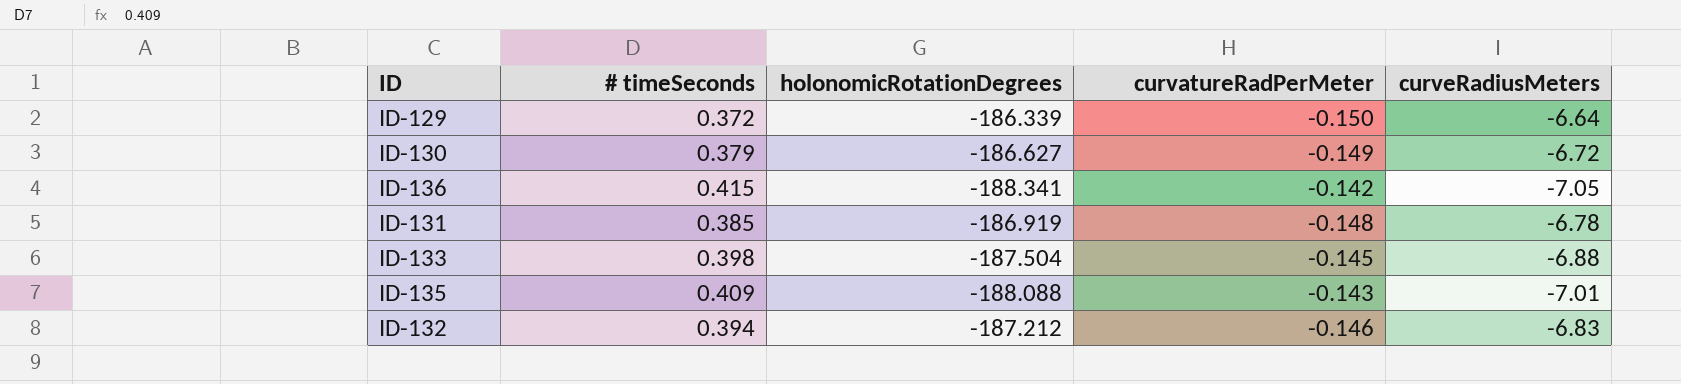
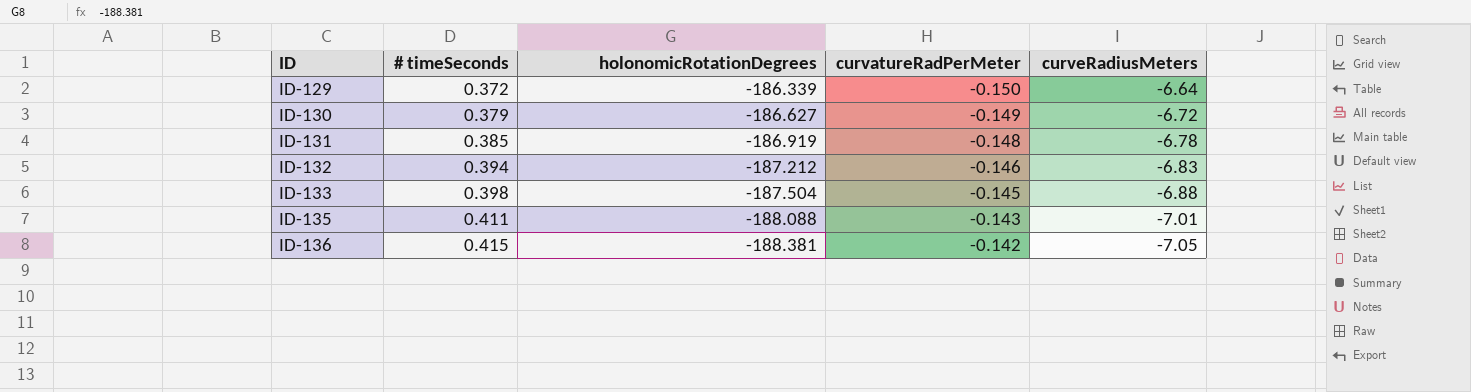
row order: none -> ID ascending
ID-135 | # timeSeconds: 0.409 -> 0.411
ID-136 | holonomicRotationDegrees: -188.341 -> -188.381

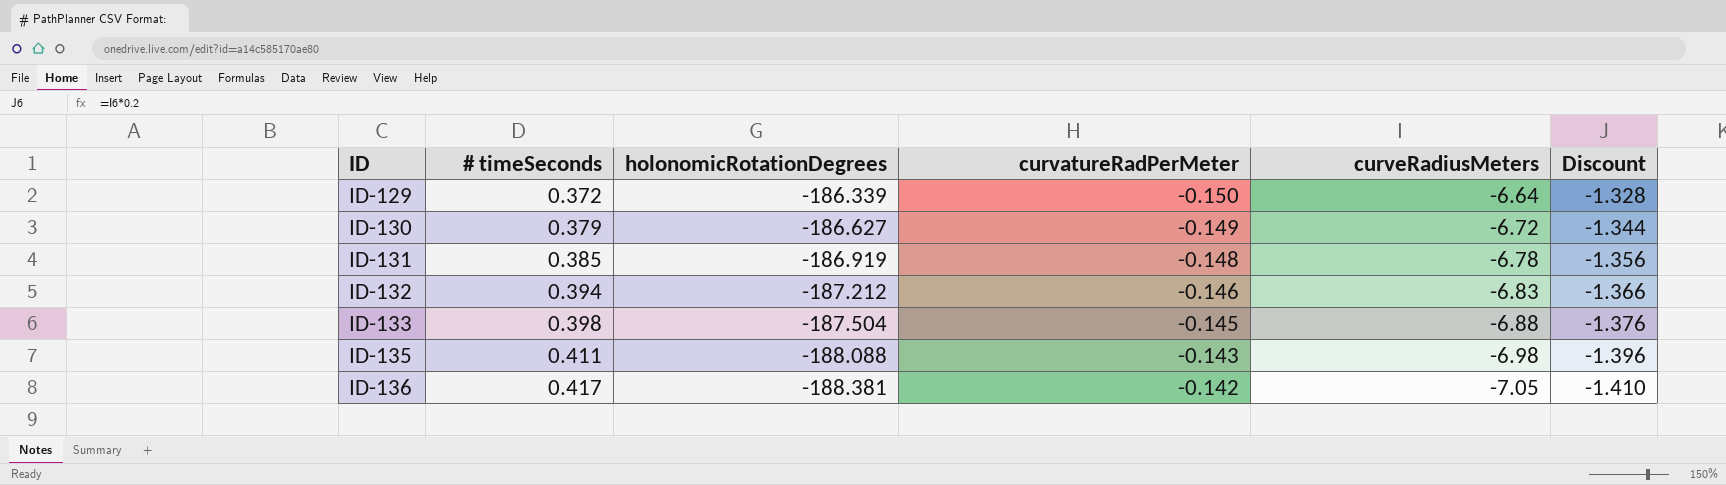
column Discount | formula: none -> [curveRadiusMeters] * 0.2
ID-135 | curveRadiusMeters: -7.01 -> -6.98
ID-136 | # timeSeconds: 0.415 -> 0.417

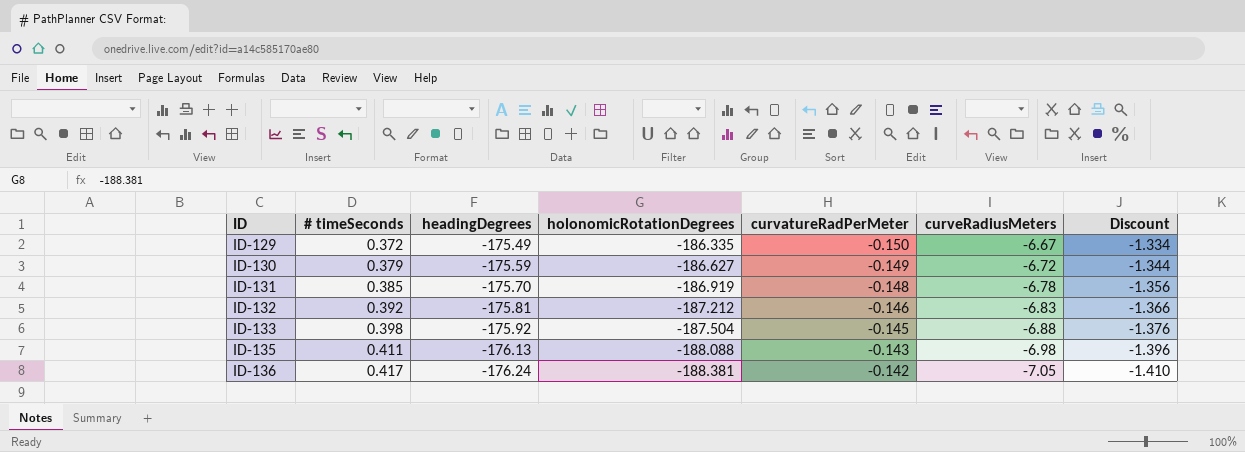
column headingDegrees | position: none -> 3
ID-129 | holonomicRotationDegrees: -186.339 -> -186.335
ID-129 | curveRadiusMeters: -6.64 -> -6.67
ID-129 | Discount: -1.328 -> -1.334
ID-132 | # timeSeconds: 0.394 -> 0.392

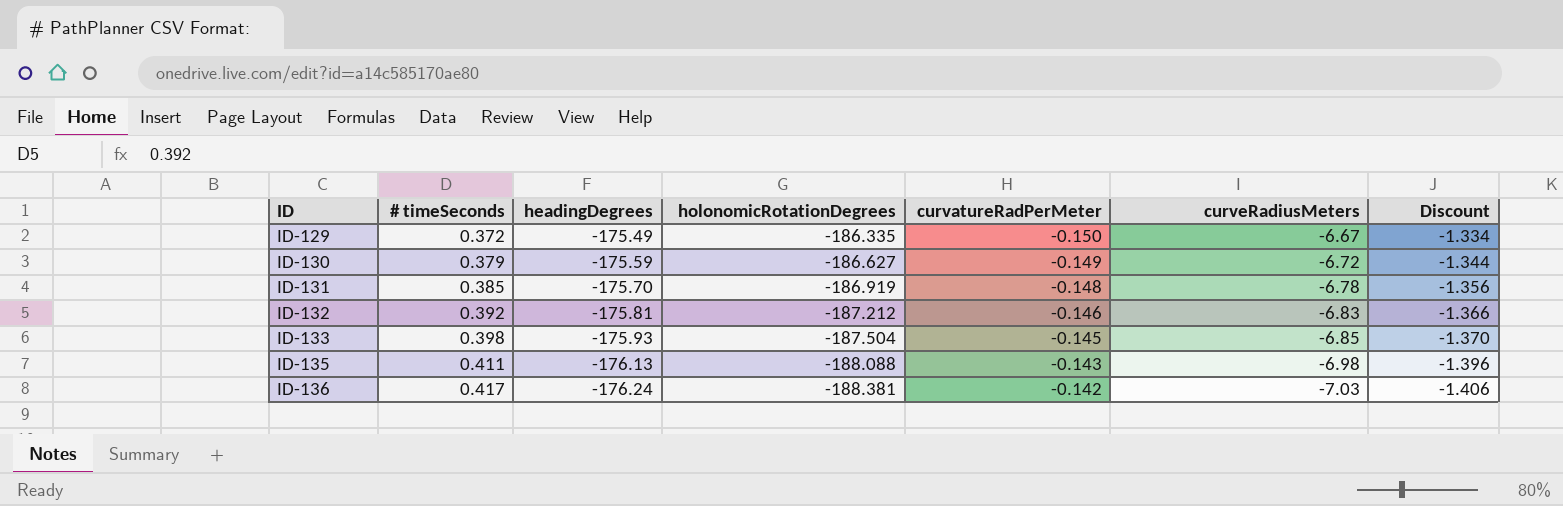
ID-133 | headingDegrees: -175.92 -> -175.93
ID-133 | curveRadiusMeters: -6.88 -> -6.85
ID-133 | Discount: -1.376 -> -1.370
ID-136 | curveRadiusMeters: -7.05 -> -7.03
ID-136 | Discount: -1.410 -> -1.406

